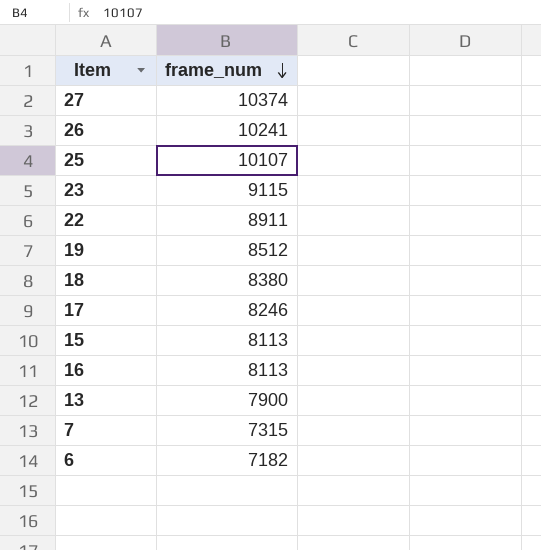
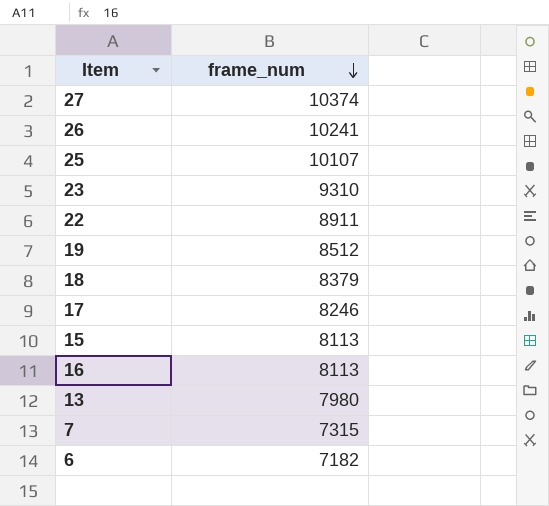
23 | frame_num: 9115 -> 9310
18 | frame_num: 8380 -> 8379
13 | frame_num: 7900 -> 7980

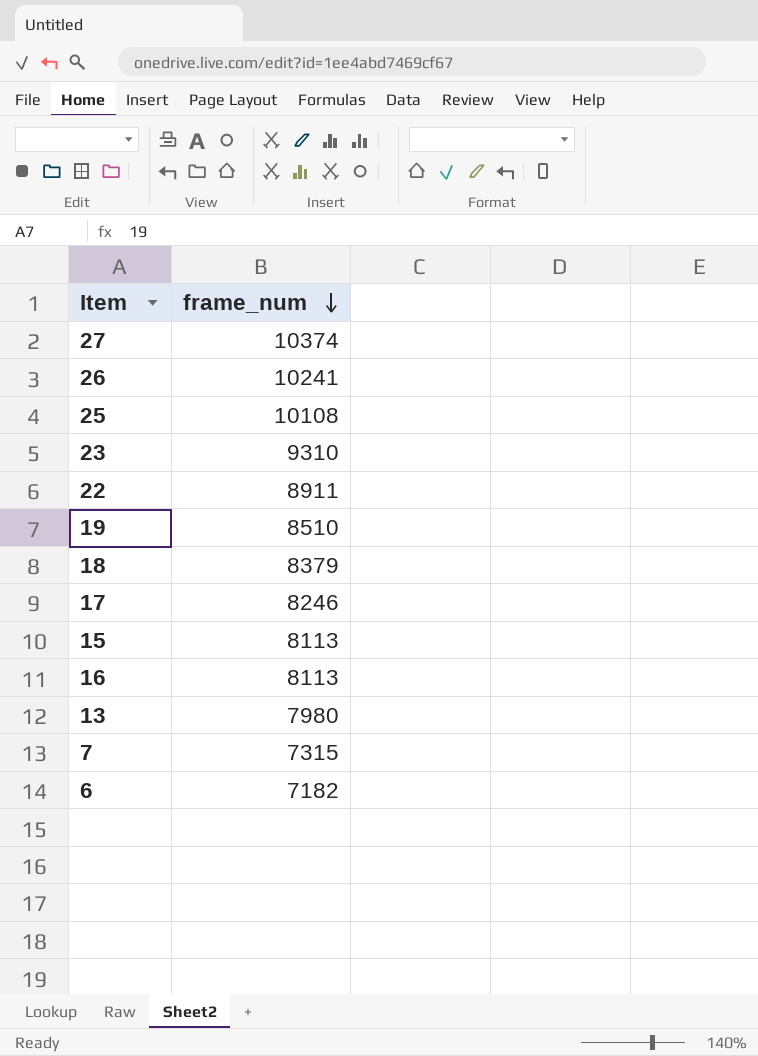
25 | frame_num: 10107 -> 10108
19 | frame_num: 8512 -> 8510

